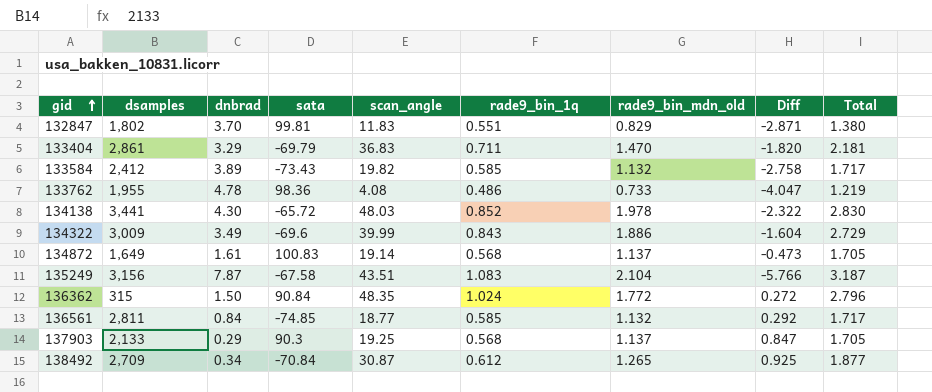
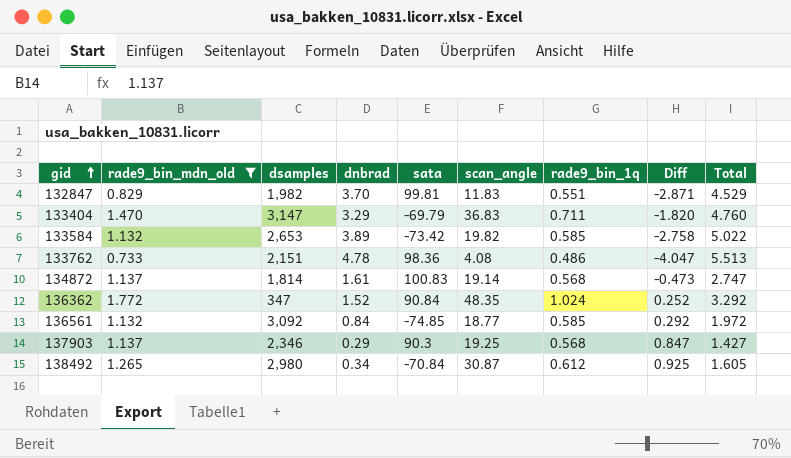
filter: none -> rade9_bin_mdn_old <= 1.772
column rade9_bin_mdn_old | position: 7 -> 2
column Total | formula: [rade9_bin_1q] + [rade9_bin_mdn_old] -> [rade9_bin_mdn_old] + [dnbrad]
132847 | dsamples: 1,802 -> 1,982
133404 | dsamples: 2,861 -> 3,147
133584 | dsamples: 2,412 -> 2,653
133584 | sata: -73.43 -> -73.42
133762 | dsamples: 1,955 -> 2,151
134872 | dsamples: 1,649 -> 1,814
136362 | dsamples: 315 -> 347
136362 | dnbrad: 1.50 -> 1.52
136362 | Diff: 0.272 -> 0.252
136561 | dsamples: 2,811 -> 3,092
137903 | dsamples: 2,133 -> 2,346
138492 | dsamples: 2,709 -> 2,980

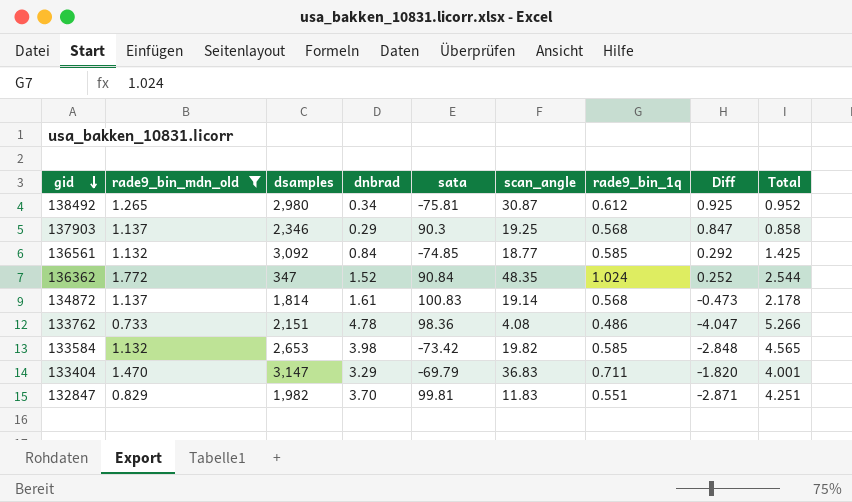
row order: gid ascending -> gid descending
column Total | formula: [rade9_bin_mdn_old] + [dnbrad] -> [dnbrad] + [rade9_bin_1q]
138492 | sata: -70.84 -> -75.81
133584 | dnbrad: 3.89 -> 3.98
133584 | Diff: -2.758 -> -2.848

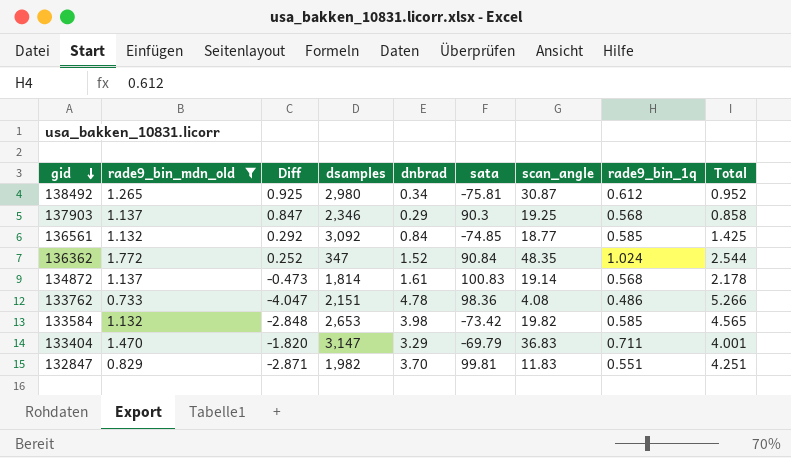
column Diff | position: 8 -> 3

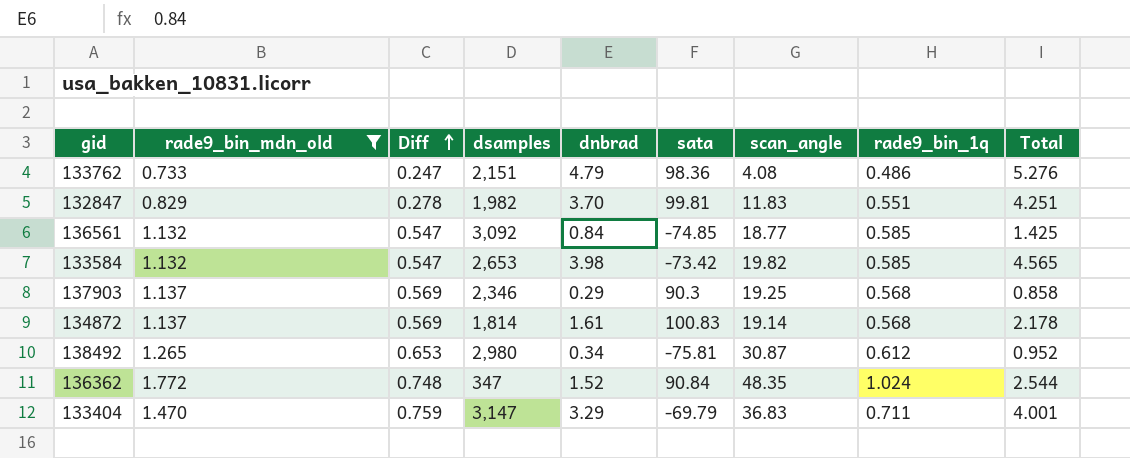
row order: gid descending -> Diff ascending
column Diff | formula: [rade9_bin_mdn_old] - [dnbrad] -> [rade9_bin_mdn_old] - [rade9_bin_1q]
133762 | dnbrad: 4.78 -> 4.79
133762 | Total: 5.266 -> 5.276

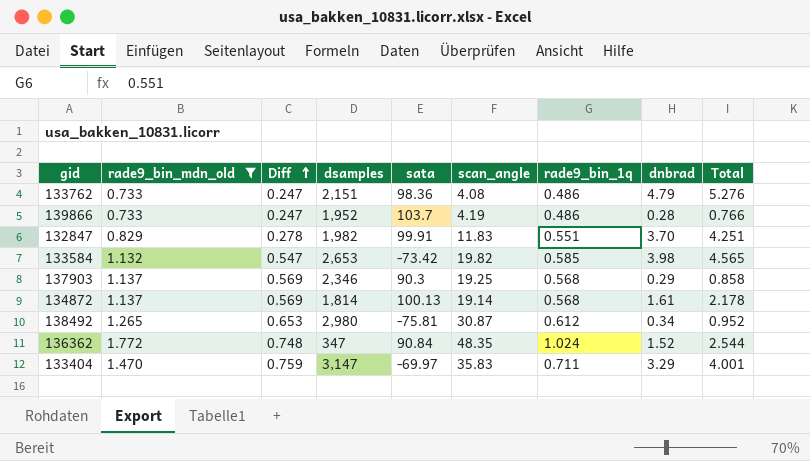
column dnbrad | position: 5 -> 8
row 136561: 1.132 | 0.547 | 3,092 | 0.84 | -74.85 | 18.77 | 0.585 | 1.425 -> none
row 139866: none -> 0.733 | 0.247 | 1,952 | 103.7 | 4.19 | 0.486 | 0.28 | 0.766
132847 | sata: 99.81 -> 99.91
134872 | sata: 100.83 -> 100.13
133404 | sata: -69.79 -> -69.97
133404 | scan_angle: 36.83 -> 35.83

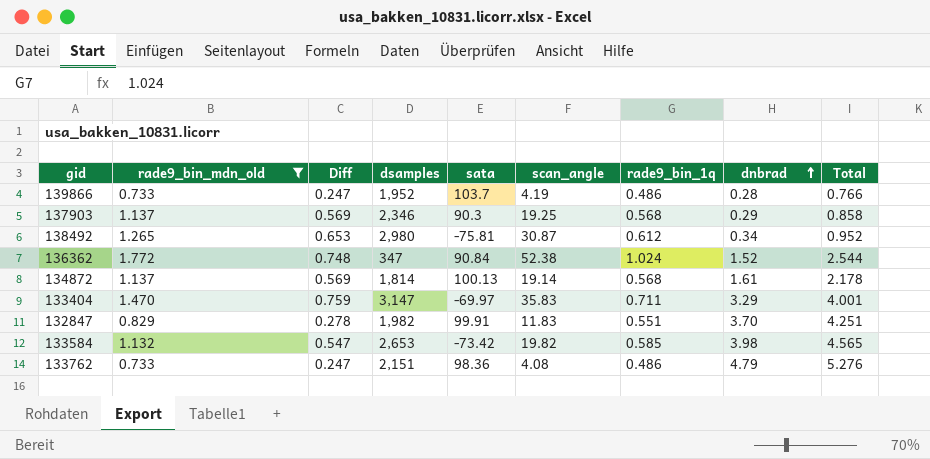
row order: Diff ascending -> dnbrad ascending
136362 | scan_angle: 48.35 -> 52.38

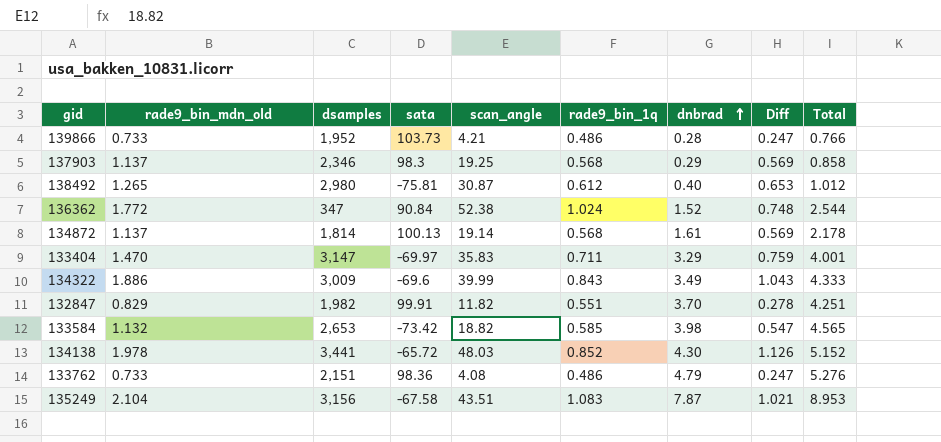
filter: rade9_bin_mdn_old <= 1.772 -> none
column Diff | position: 3 -> 8
139866 | sata: 103.7 -> 103.73
139866 | scan_angle: 4.19 -> 4.21
137903 | sata: 90.3 -> 98.3
138492 | dnbrad: 0.34 -> 0.40
138492 | Total: 0.952 -> 1.012
132847 | scan_angle: 11.83 -> 11.82
133584 | scan_angle: 19.82 -> 18.82

